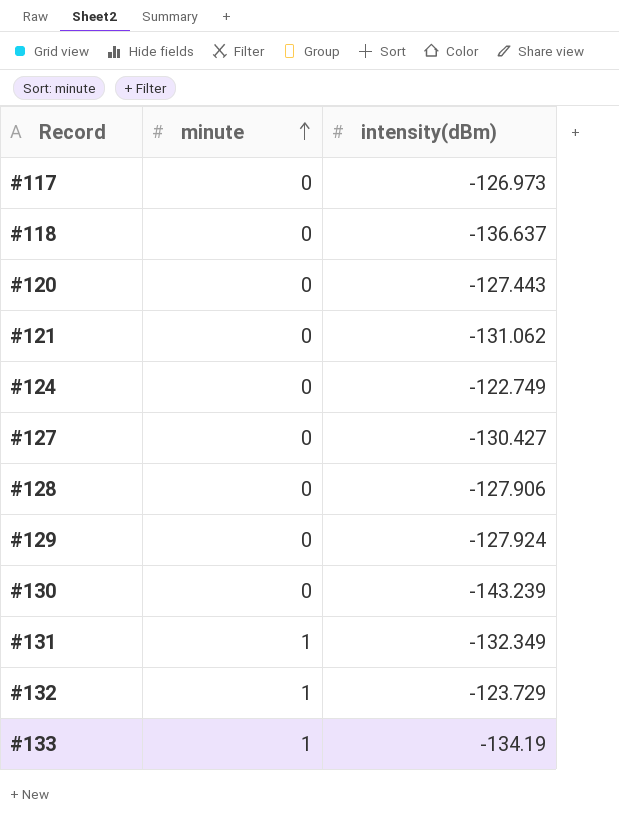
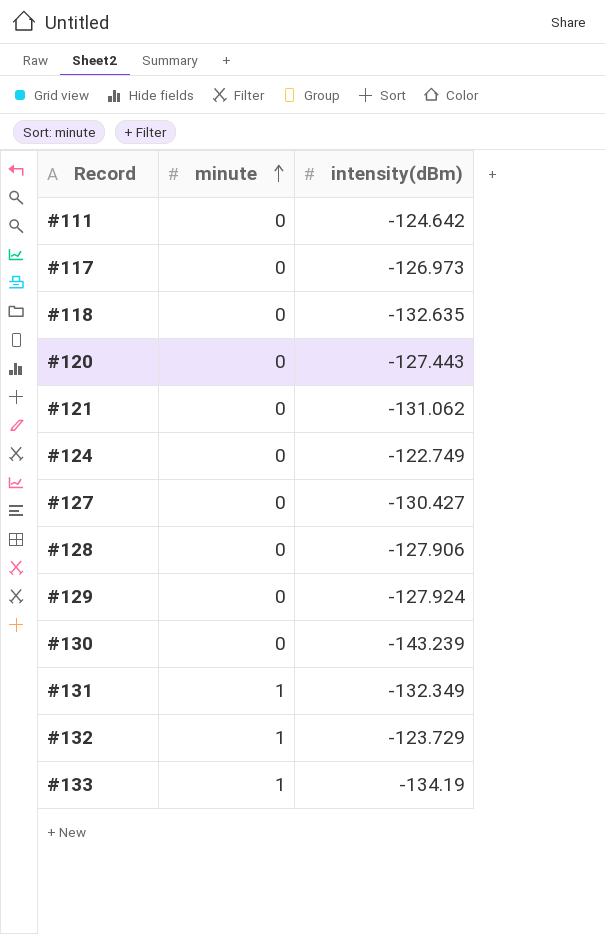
row #111: none -> 0 | -124.642
#118 | intensity(dBm): -136.637 -> -132.635

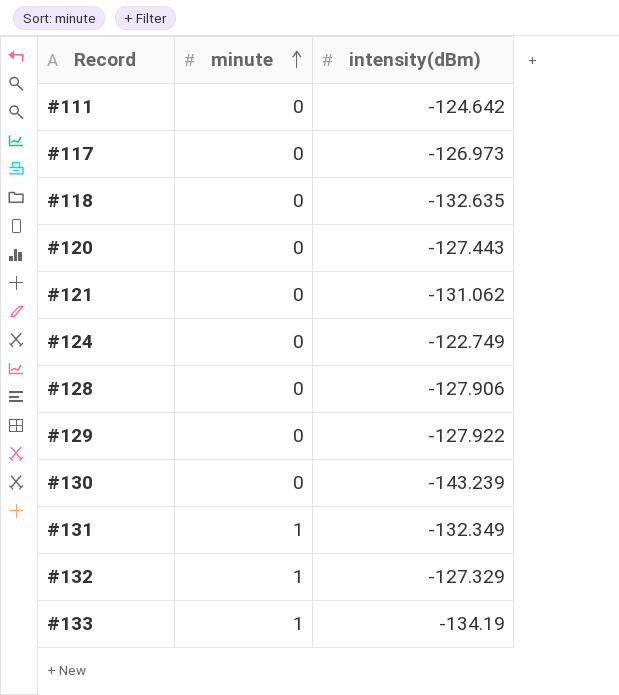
row #127: 0 | -130.427 -> none
#129 | intensity(dBm): -127.924 -> -127.922
#132 | intensity(dBm): -123.729 -> -127.329

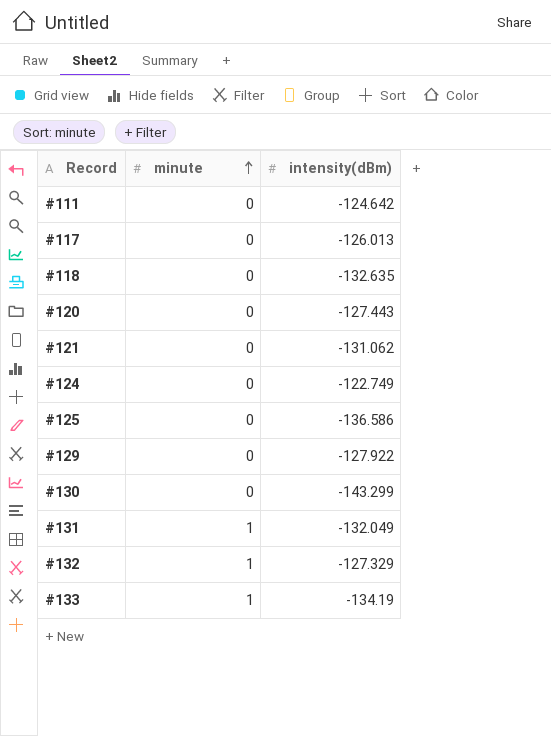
row #128: 0 | -127.906 -> none
#117 | intensity(dBm): -126.973 -> -126.013
row #125: none -> 0 | -136.586
#130 | intensity(dBm): -143.239 -> -143.299
#131 | intensity(dBm): -132.349 -> -132.049

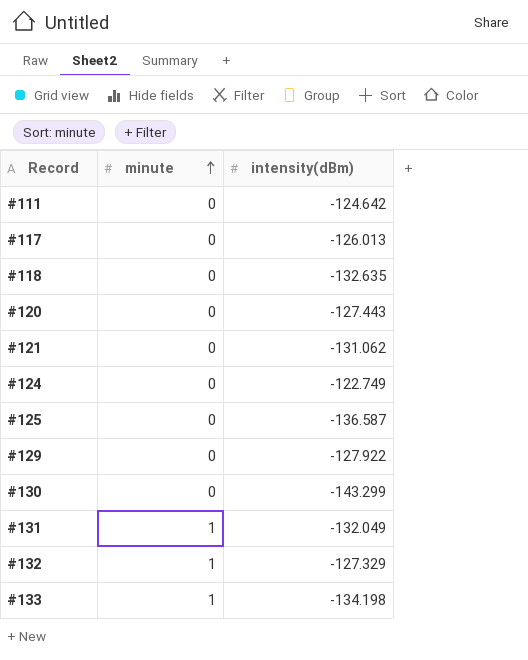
#125 | intensity(dBm): -136.586 -> -136.587
#133 | intensity(dBm): -134.19 -> -134.198

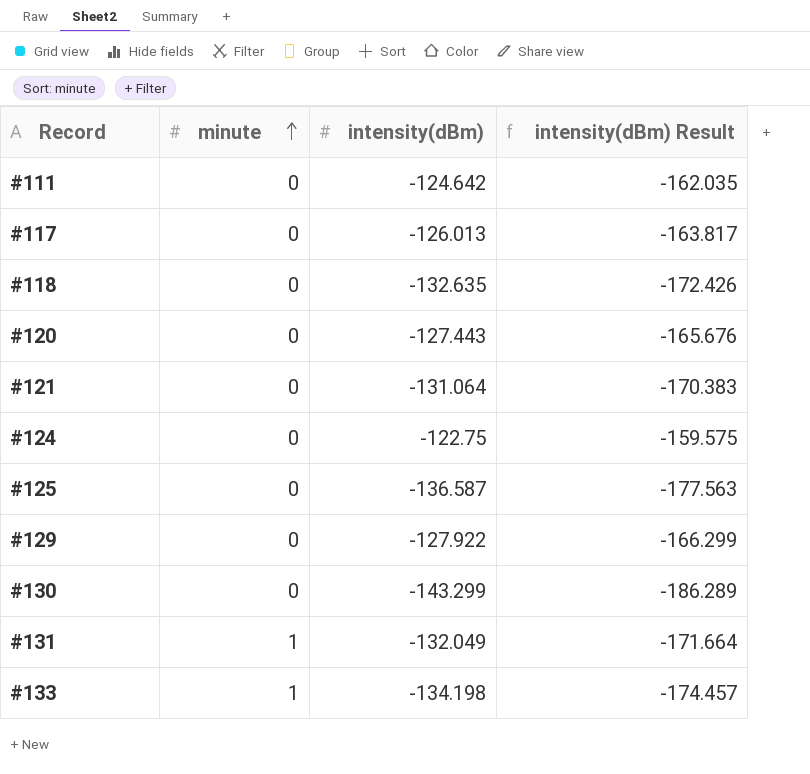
column intensity(dBm) Result | formula: none -> [intensity(dBm)] * 1.3
row #132: 1 | -127.329 -> none
#121 | intensity(dBm): -131.062 -> -131.064
#124 | intensity(dBm): -122.749 -> -122.75

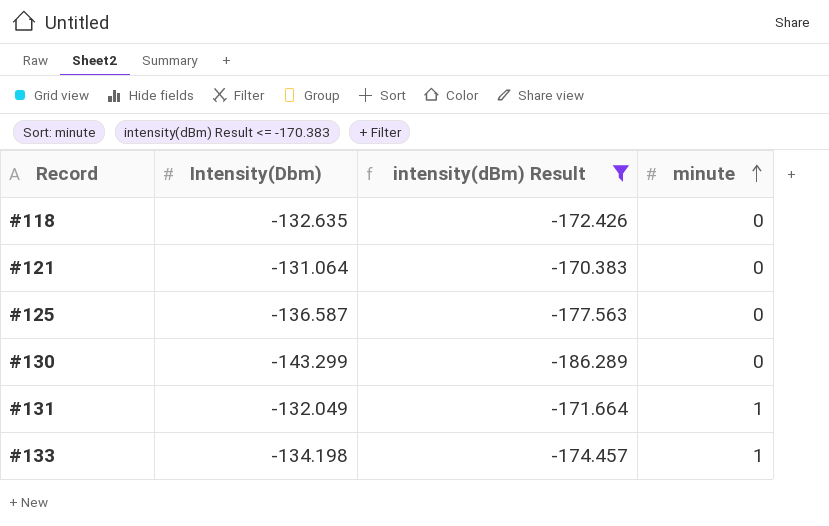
filter: none -> intensity(dBm) Result <= -170.383
column name: intensity(dBm) -> Intensity(Dbm)
column minute | position: 2 -> 4

